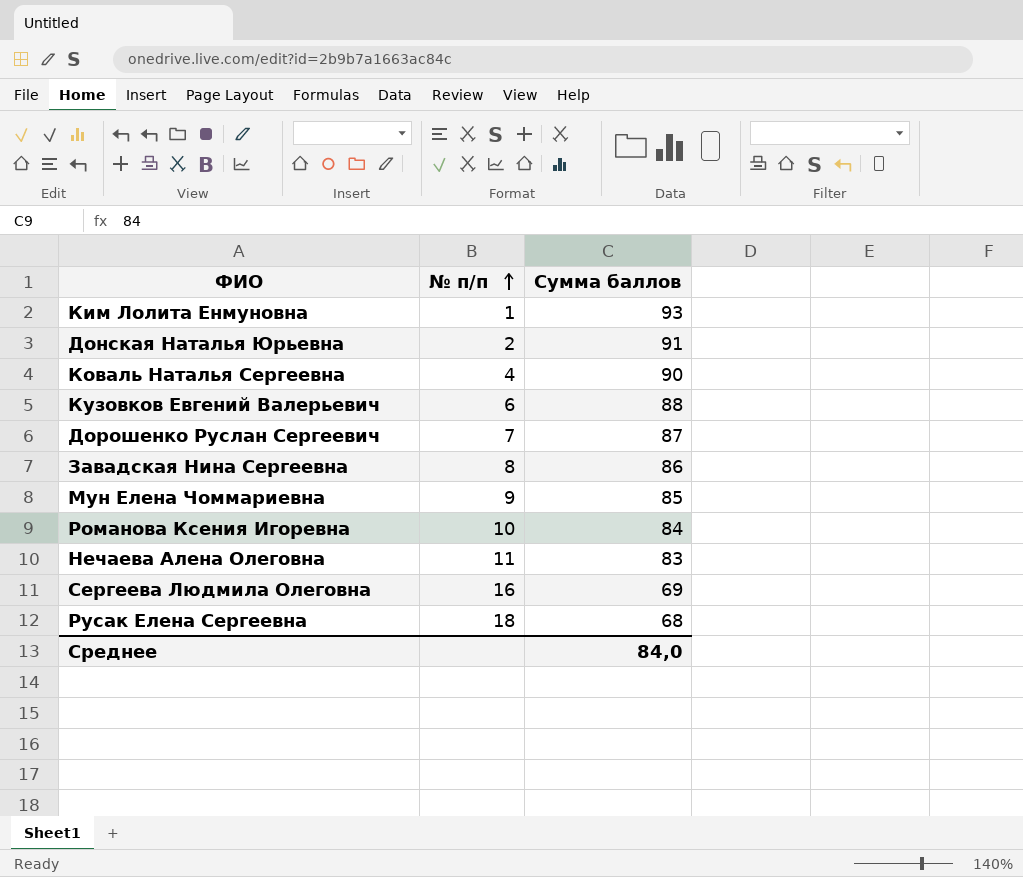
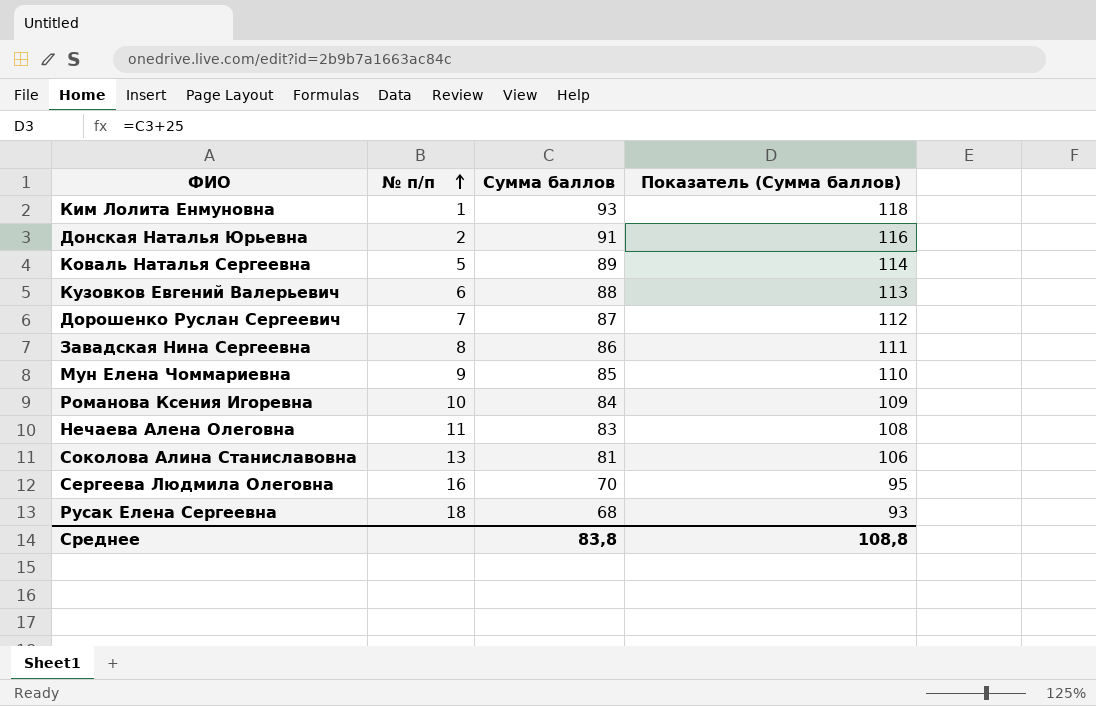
column Показатель (Сумма баллов) | formula: none -> [Сумма баллов] + 25
Коваль Наталья Сергеевна | № п/п: 4 -> 5
Коваль Наталья Сергеевна | Сумма баллов: 90 -> 89
row Соколова Алина Станиславовна: none -> 13 | 81 | 106
Сергеева Людмила Олеговна | Сумма баллов: 69 -> 70
Среднее | Сумма баллов: 84,0 -> 83,8

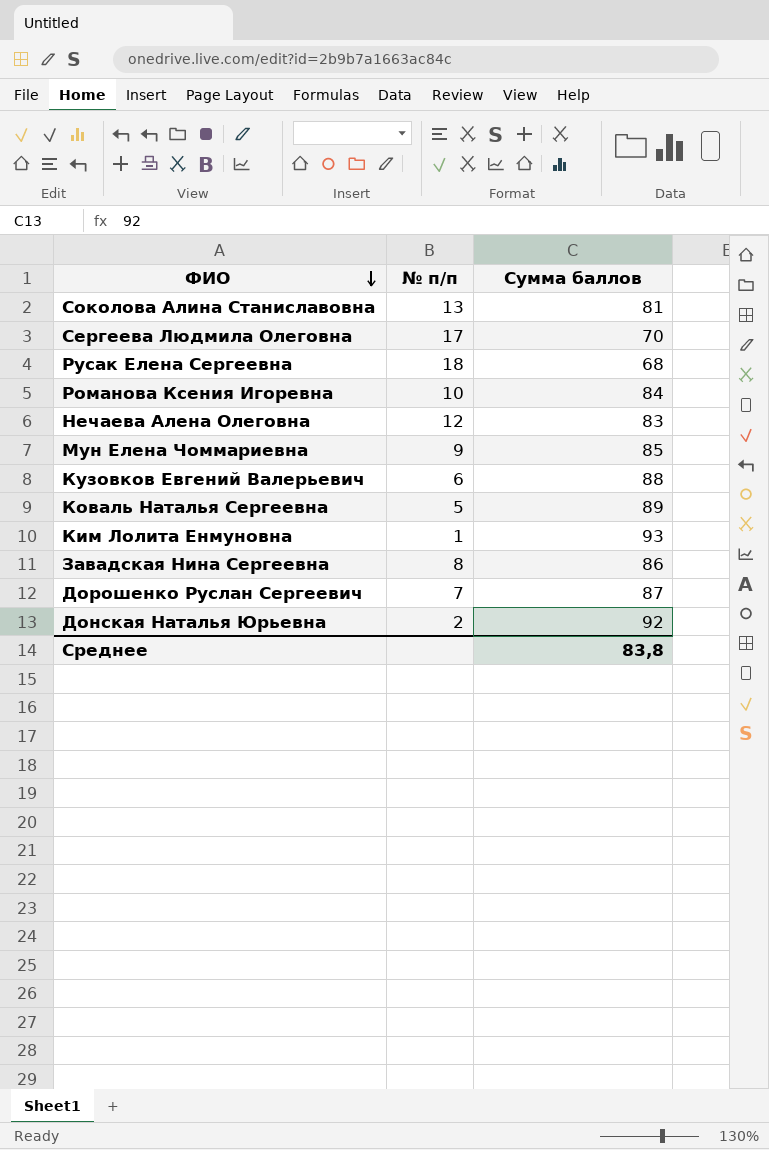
row order: № п/п ascending -> ФИО descending
column Показатель (Сумма баллов) | formula: [Сумма баллов] + 25 -> none
Сергеева Людмила Олеговна | № п/п: 16 -> 17
Нечаева Алена Олеговна | № п/п: 11 -> 12
Донская Наталья Юрьевна | Сумма баллов: 91 -> 92

